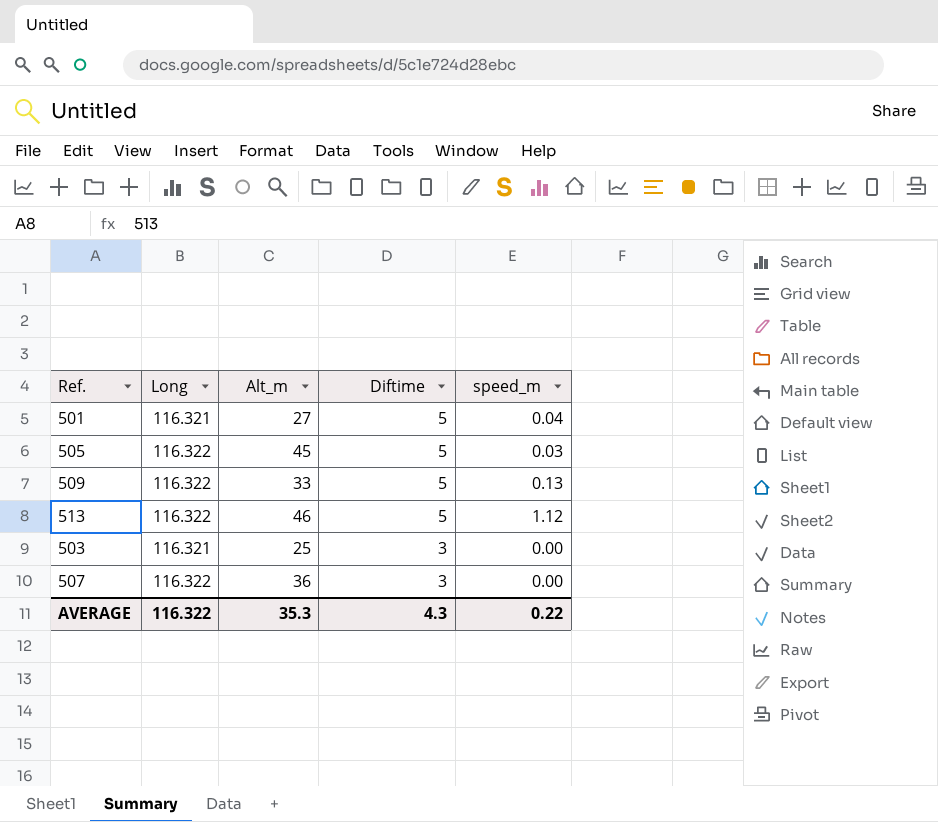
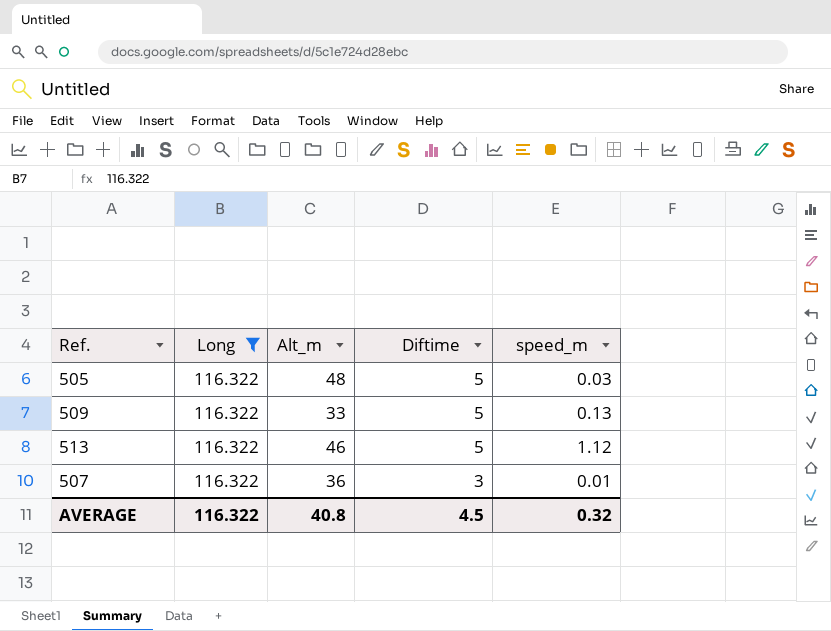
filter: none -> Long = 116.322
505 | Alt_m: 45 -> 48
507 | speed_m: 0.00 -> 0.01
AVERAGE | Alt_m: 35.3 -> 40.8
AVERAGE | Diftime: 4.3 -> 4.5
AVERAGE | speed_m: 0.22 -> 0.32

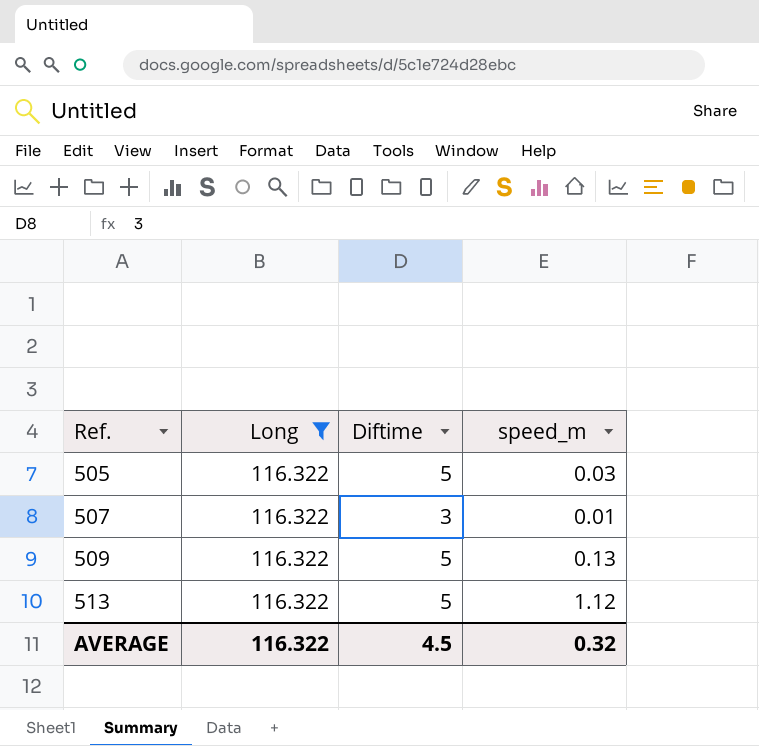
row order: Diftime descending -> Ref. ascending
column Alt_m | position: 3 -> none

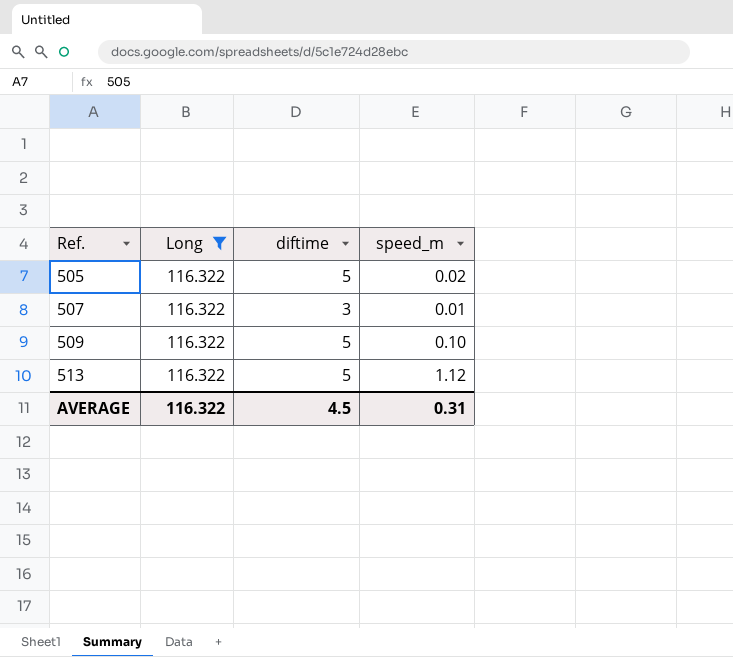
column name: Diftime -> diftime
505 | speed_m: 0.03 -> 0.02
509 | speed_m: 0.13 -> 0.10
AVERAGE | speed_m: 0.32 -> 0.31

